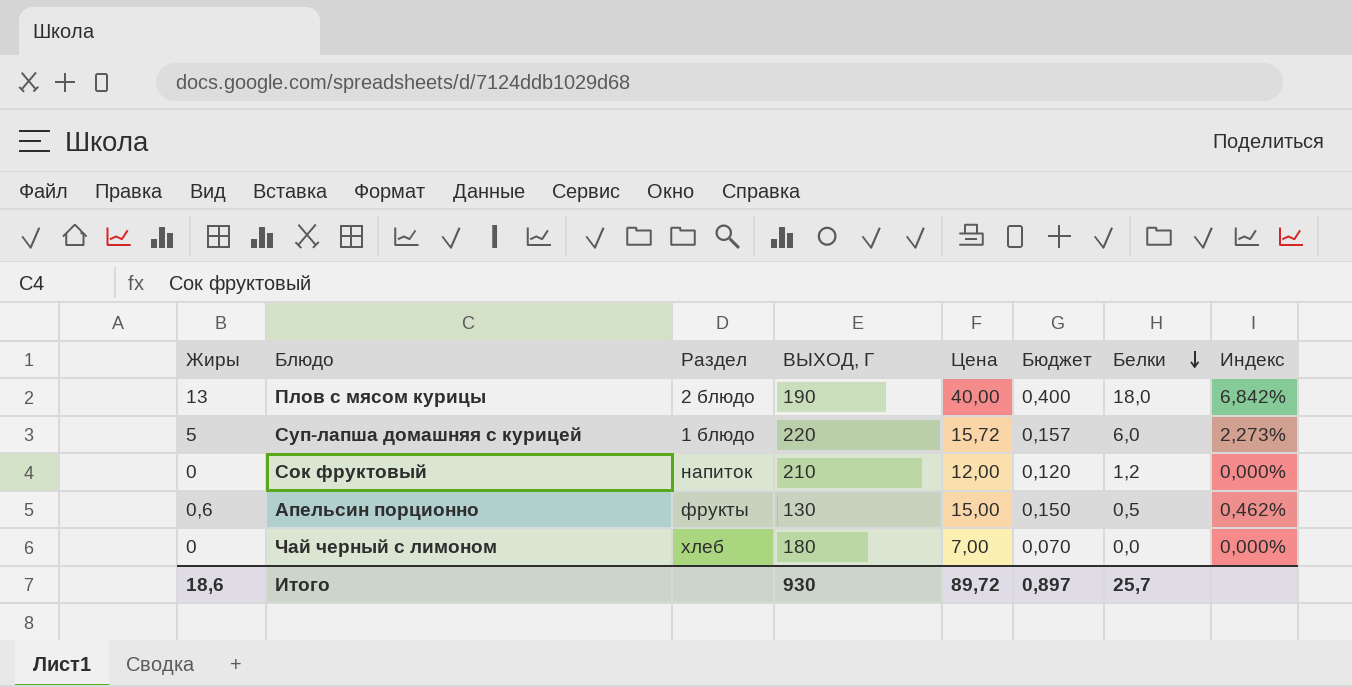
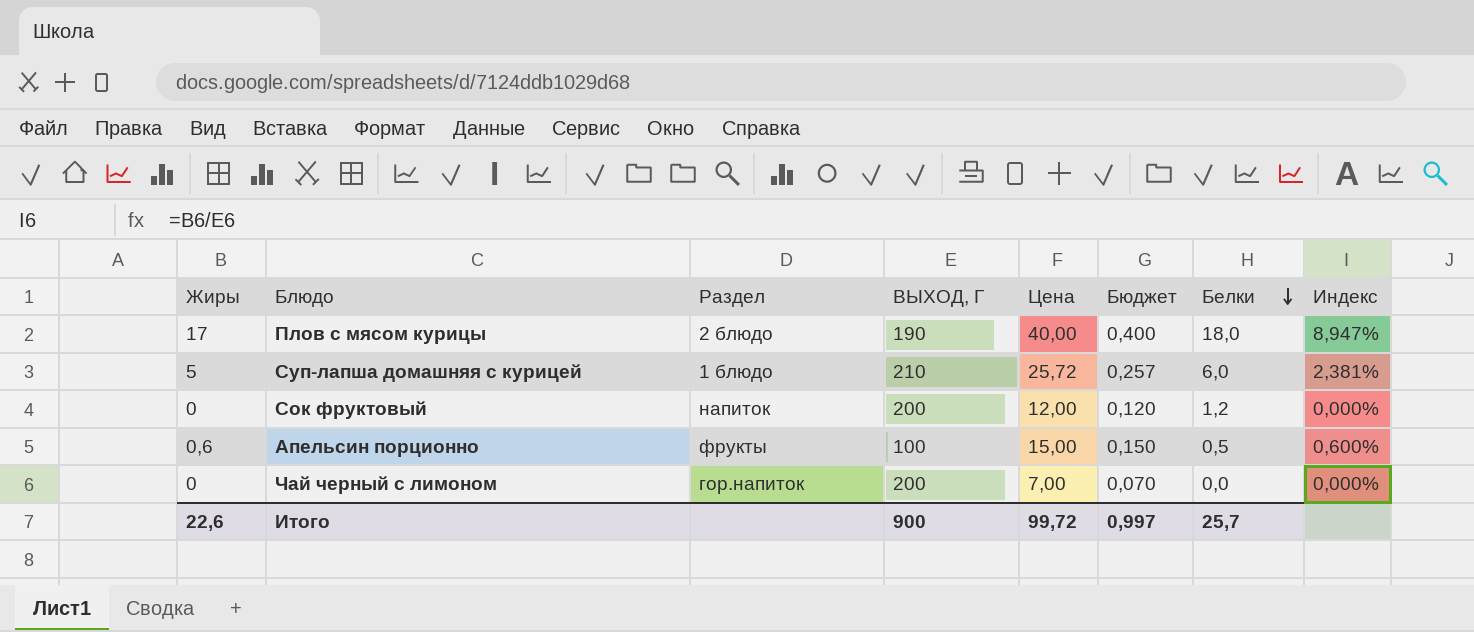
Плов с мясом курицы | Жиры: 13 -> 17
Плов с мясом курицы | Индекс: 6,842% -> 8,947%
Суп-лапша домашняя с курицей | ВЫХОД, Г: 220 -> 210
Суп-лапша домашняя с курицей | Цена: 15,72 -> 25,72
Суп-лапша домашняя с курицей | Бюджет: 0,157 -> 0,257
Суп-лапша домашняя с курицей | Индекс: 2,273% -> 2,381%
Сок фруктовый | ВЫХОД, Г: 210 -> 200
Апельсин порционно | ВЫХОД, Г: 130 -> 100
Апельсин порционно | Индекс: 0,462% -> 0,600%
Чай черный с лимоном | Раздел: хлеб -> гор.напиток
Чай черный с лимоном | ВЫХОД, Г: 180 -> 200
Итого | Жиры: 18,6 -> 22,6
Итого | ВЫХОД, Г: 930 -> 900
Итого | Цена: 89,72 -> 99,72
Итого | Бюджет: 0,897 -> 0,997

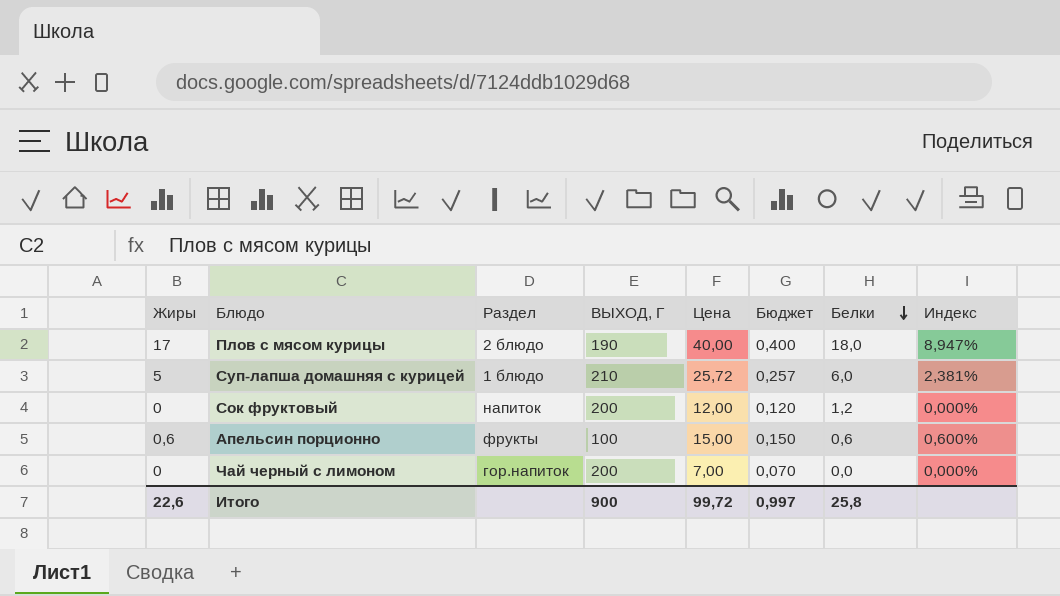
Апельсин порционно | Белки: 0,5 -> 0,6
Итого | Белки: 25,7 -> 25,8

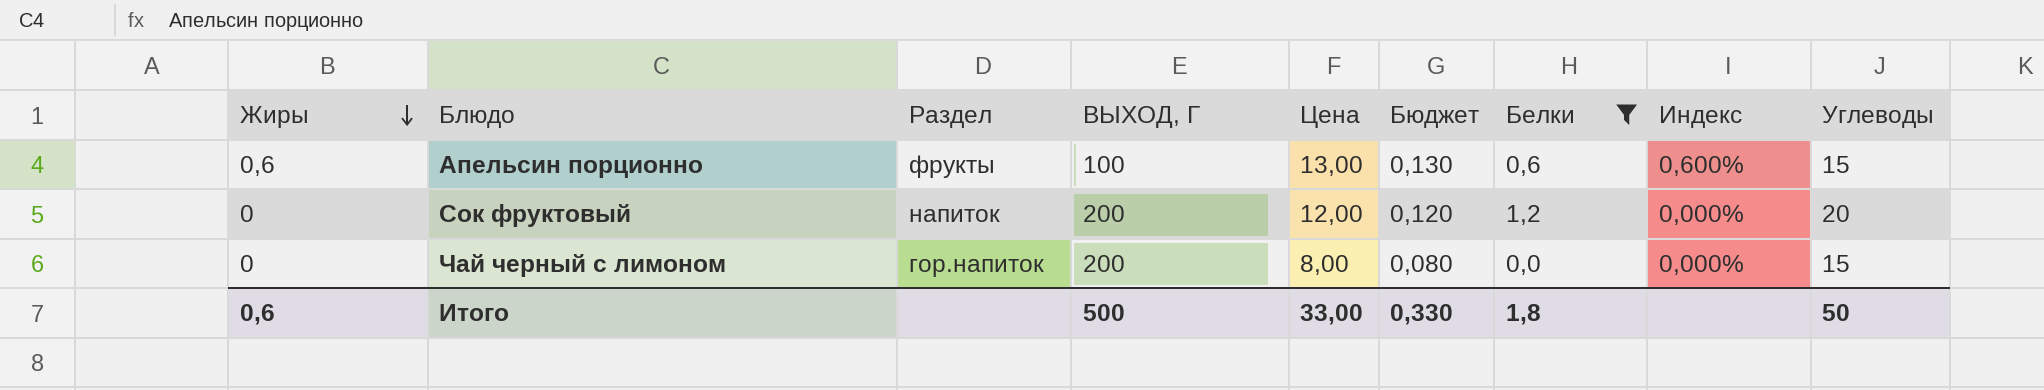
filter: none -> Белки <= 1,2
row order: Белки descending -> Жиры descending
column Углеводы | position: none -> 9
Апельсин порционно | Цена: 15,00 -> 13,00
Апельсин порционно | Бюджет: 0,150 -> 0,130
Чай черный с лимоном | Цена: 7,00 -> 8,00
Чай черный с лимоном | Бюджет: 0,070 -> 0,080
Итого | Жиры: 22,6 -> 0,6
Итого | ВЫХОД, Г: 900 -> 500
Итого | Цена: 99,72 -> 33,00
Итого | Бюджет: 0,997 -> 0,330
Итого | Белки: 25,8 -> 1,8

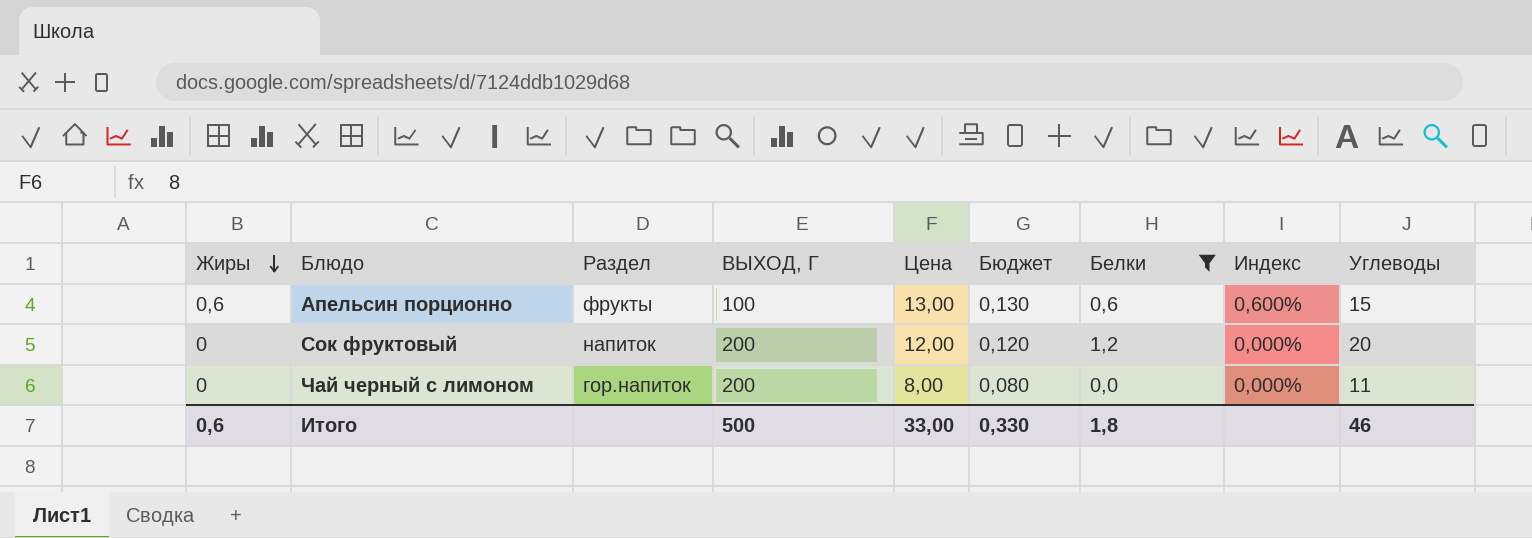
Чай черный с лимоном | Углеводы: 15 -> 11
Итого | Углеводы: 50 -> 46

